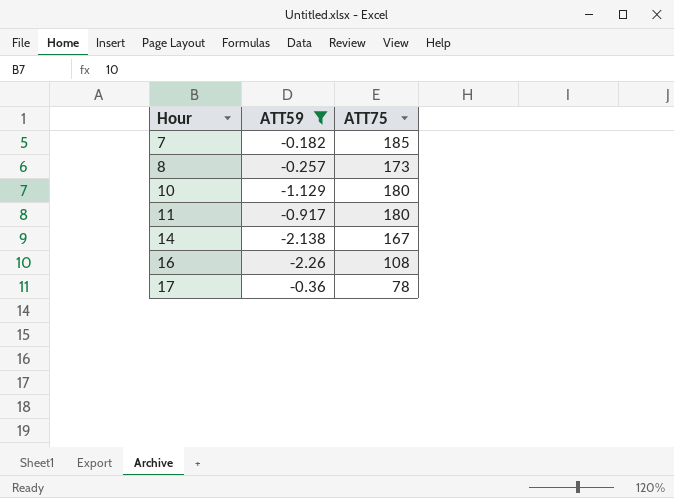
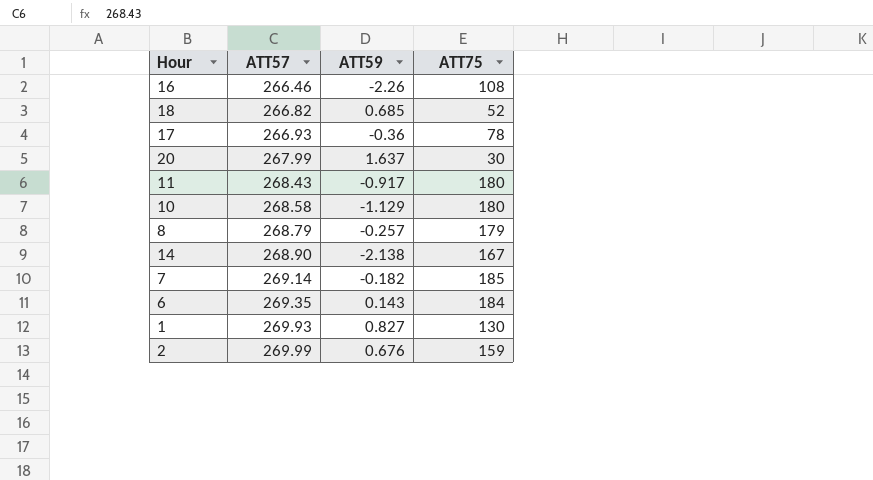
filter: ATT59 <= -0.182 -> none
row order: Hour ascending -> ATT57 ascending
column ATT57 | position: none -> 2
8 | ATT75: 173 -> 179

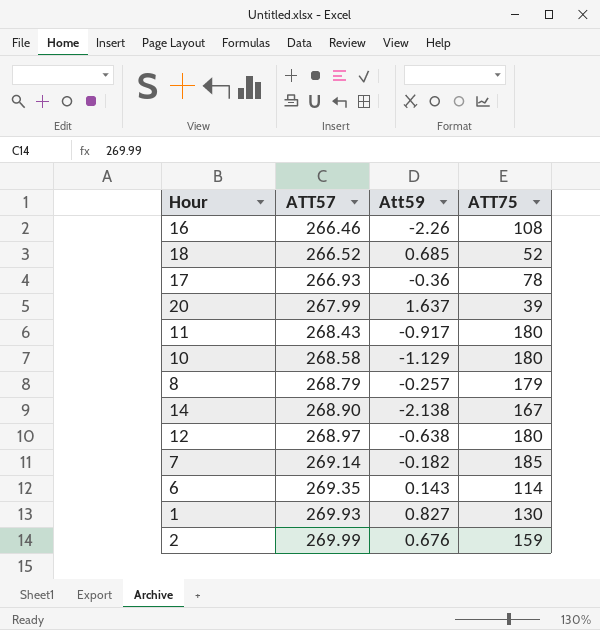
column name: ATT59 -> Att59
18 | ATT57: 266.82 -> 266.52
20 | ATT75: 30 -> 39
row 12: none -> 268.97 | -0.638 | 180
6 | ATT75: 184 -> 114

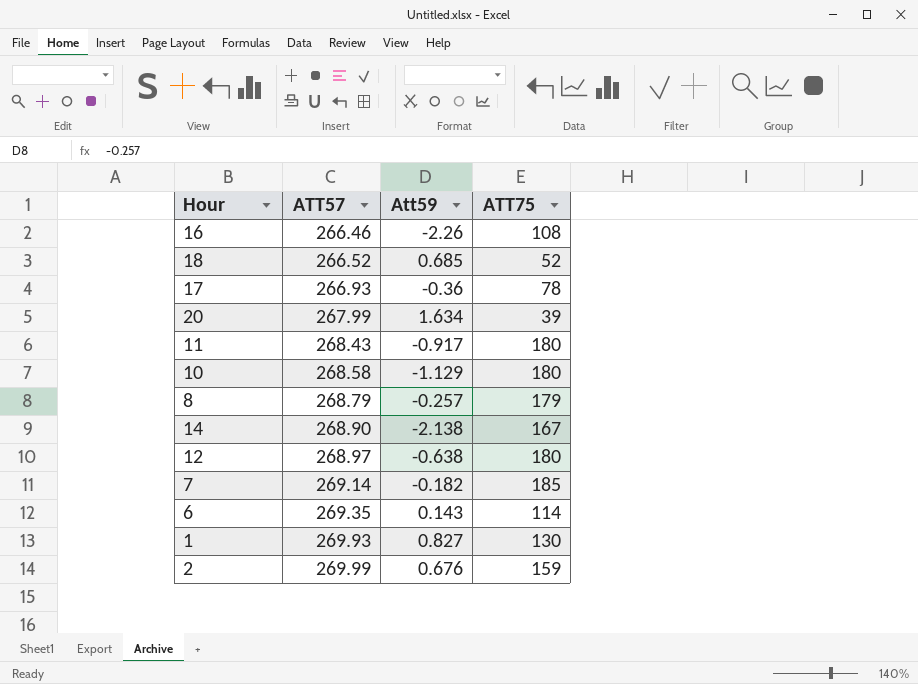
20 | Att59: 1.637 -> 1.634

